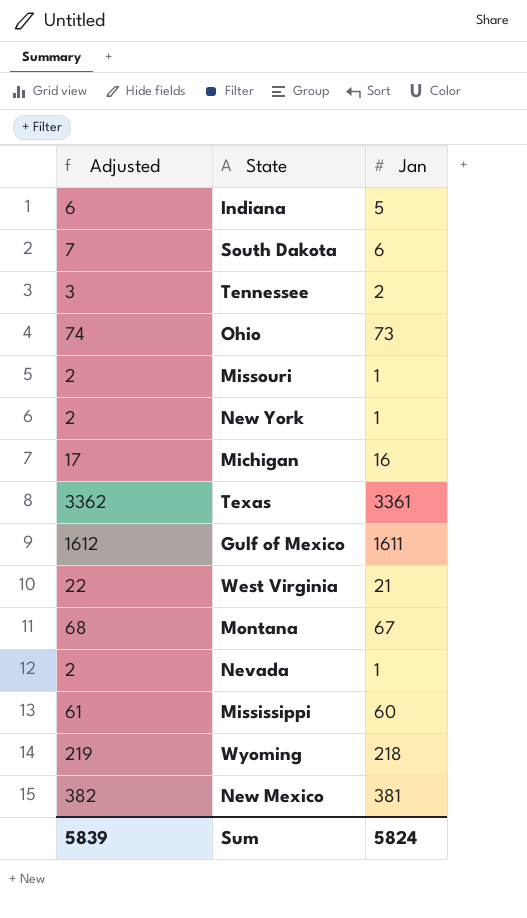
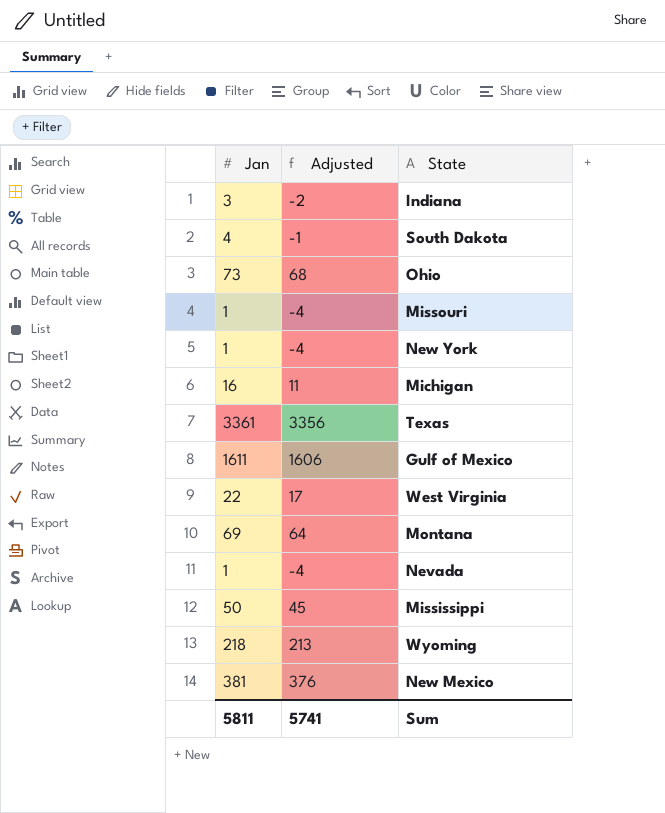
column Jan | position: 3 -> 1
column Adjusted | formula: [Jan] + 1 -> [Jan] - 5
row Tennessee: 3 | 2 -> none
Indiana | Jan: 5 -> 3
South Dakota | Jan: 6 -> 4
West Virginia | Jan: 21 -> 22
Montana | Jan: 67 -> 69
Mississippi | Jan: 60 -> 50
Sum | Jan: 5824 -> 5811
Sum | Adjusted: 5839 -> 5741

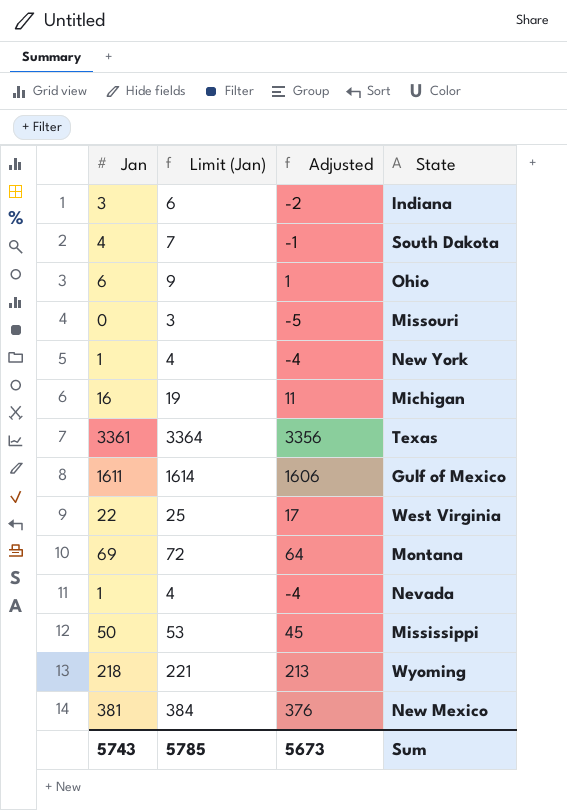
column Limit (Jan) | formula: none -> [Jan] + 3
Ohio | Jan: 73 -> 6
Ohio | Adjusted: 68 -> 1
Missouri | Jan: 1 -> 0
Missouri | Adjusted: -4 -> -5
Sum | Jan: 5811 -> 5743
Sum | Adjusted: 5741 -> 5673

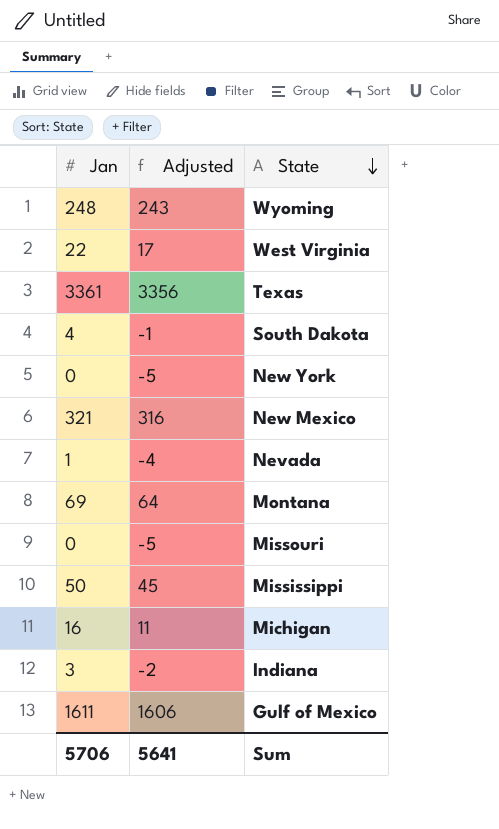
row order: none -> State descending
column Limit (Jan) | formula: [Jan] + 3 -> none
row Ohio: 6 | 9 | 1 -> none
Wyoming | Jan: 218 -> 248
Wyoming | Adjusted: 213 -> 243
New York | Jan: 1 -> 0
New York | Adjusted: -4 -> -5
New Mexico | Jan: 381 -> 321
New Mexico | Adjusted: 376 -> 316
Sum | Jan: 5743 -> 5706
Sum | Adjusted: 5673 -> 5641

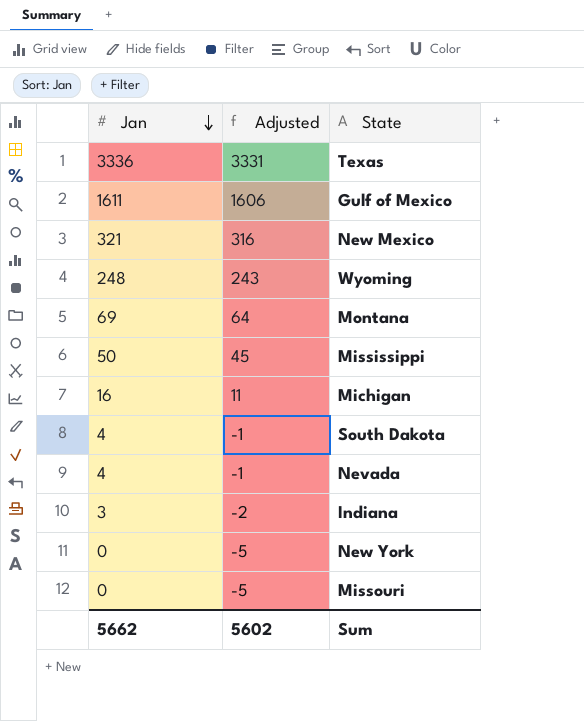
row order: State descending -> Jan descending
row West Virginia: 22 | 17 -> none
Texas | Jan: 3361 -> 3336
Texas | Adjusted: 3356 -> 3331
Nevada | Jan: 1 -> 4
Nevada | Adjusted: -4 -> -1
Sum | Jan: 5706 -> 5662
Sum | Adjusted: 5641 -> 5602

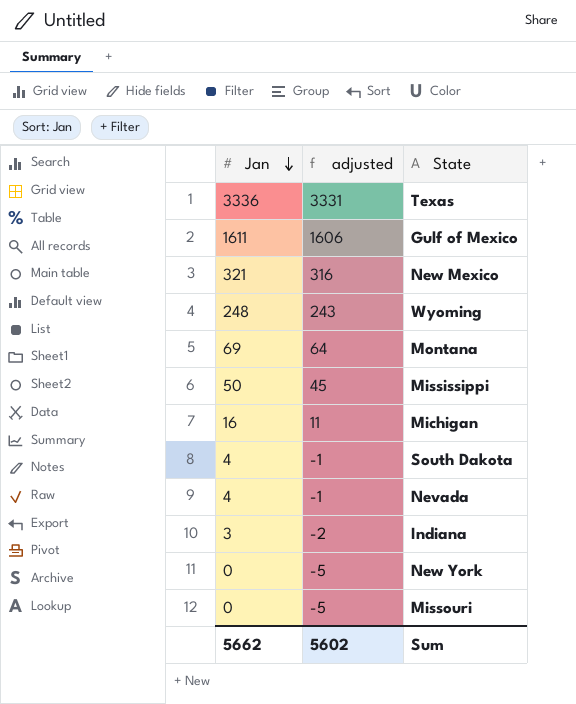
column name: Adjusted -> adjusted

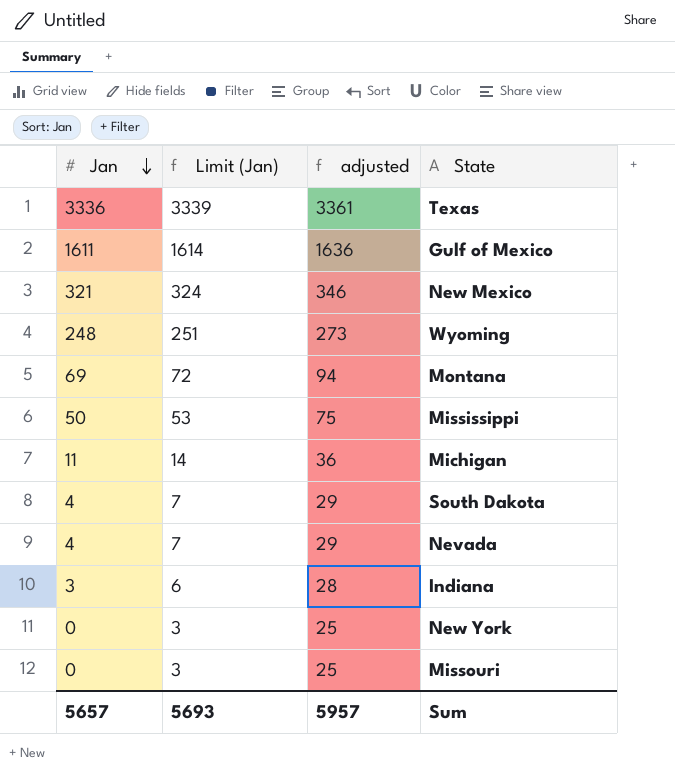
column Limit (Jan) | formula: none -> [Jan] + 3
column adjusted | formula: [Jan] - 5 -> [Jan] + 25
Michigan | Jan: 16 -> 11
Sum | Jan: 5662 -> 5657
Sum | adjusted: 5602 -> 5957

